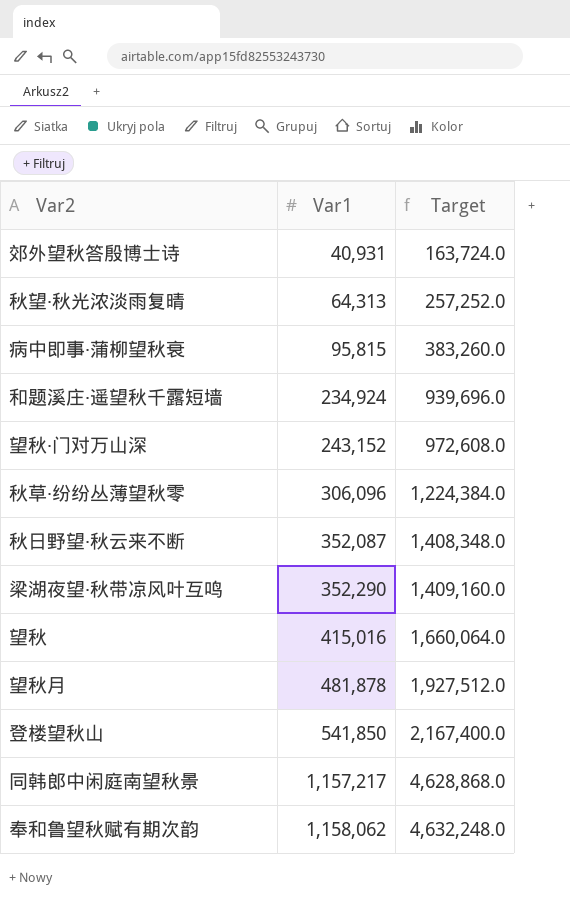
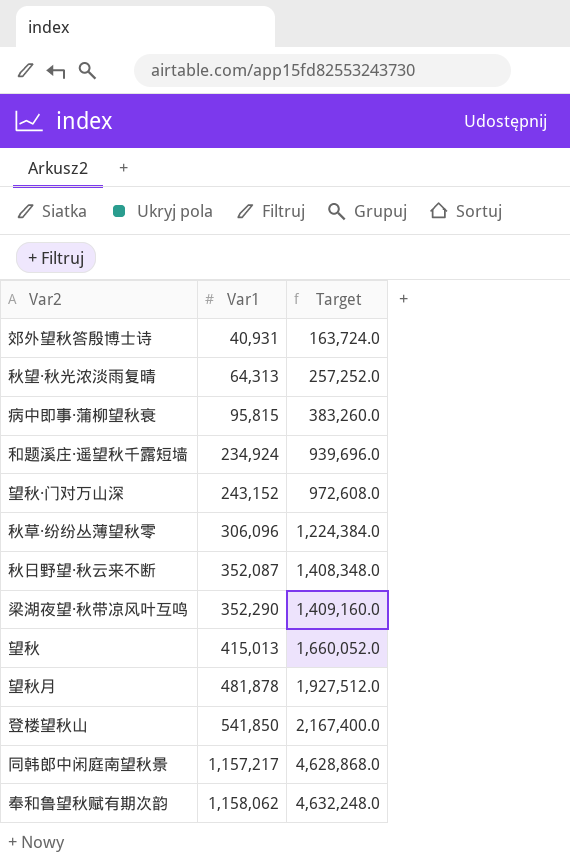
望秋 | Var1: 415,016 -> 415,013
望秋 | Target: 1,660,064.0 -> 1,660,052.0

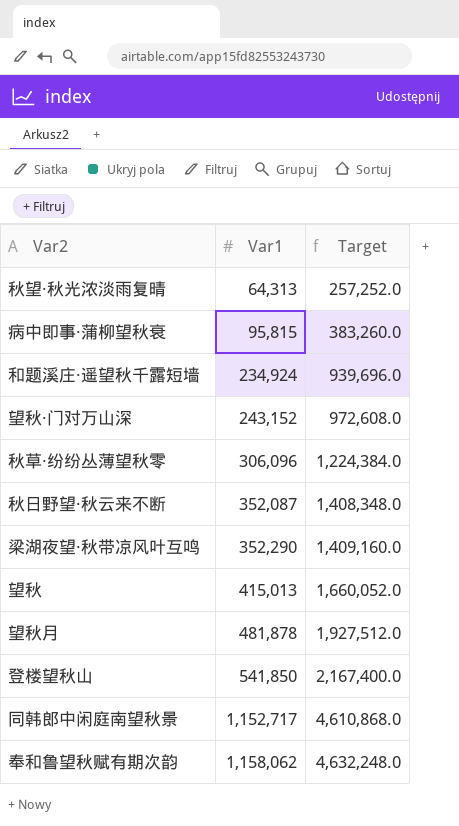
row 郊外望秋答殷博士诗: 40,931 | 163,724.0 -> none
同韩郎中闲庭南望秋景 | Var1: 1,157,217 -> 1,152,717
同韩郎中闲庭南望秋景 | Target: 4,628,868.0 -> 4,610,868.0

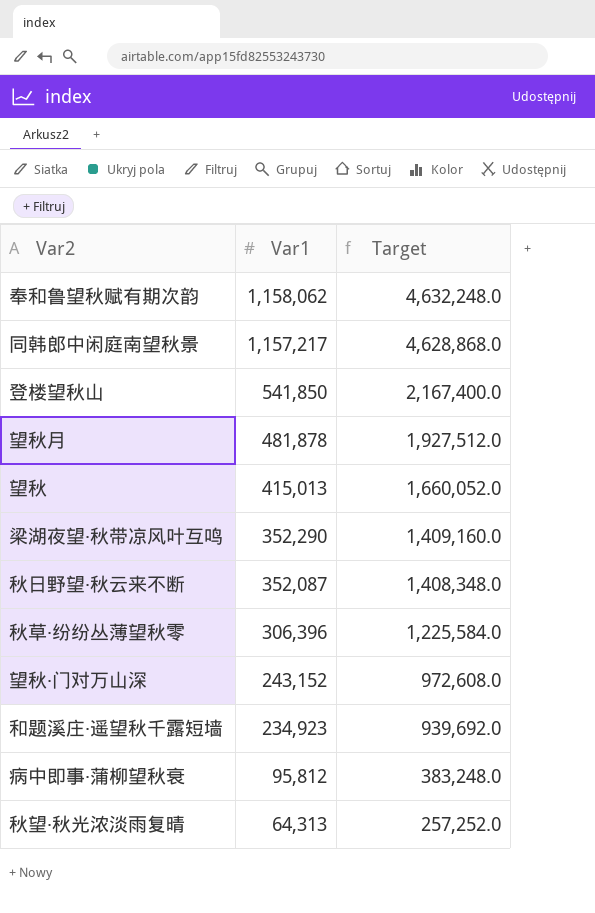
row order: Var1 ascending -> Var1 descending
同韩郎中闲庭南望秋景 | Var1: 1,152,717 -> 1,157,217
同韩郎中闲庭南望秋景 | Target: 4,610,868.0 -> 4,628,868.0
秋草·纷纷丛薄望秋零 | Var1: 306,096 -> 306,396
秋草·纷纷丛薄望秋零 | Target: 1,224,384.0 -> 1,225,584.0
和题溪庄·遥望秋千露短墙 | Var1: 234,924 -> 234,923
和题溪庄·遥望秋千露短墙 | Target: 939,696.0 -> 939,692.0
病中即事·蒲柳望秋衰 | Var1: 95,815 -> 95,812
病中即事·蒲柳望秋衰 | Target: 383,260.0 -> 383,248.0

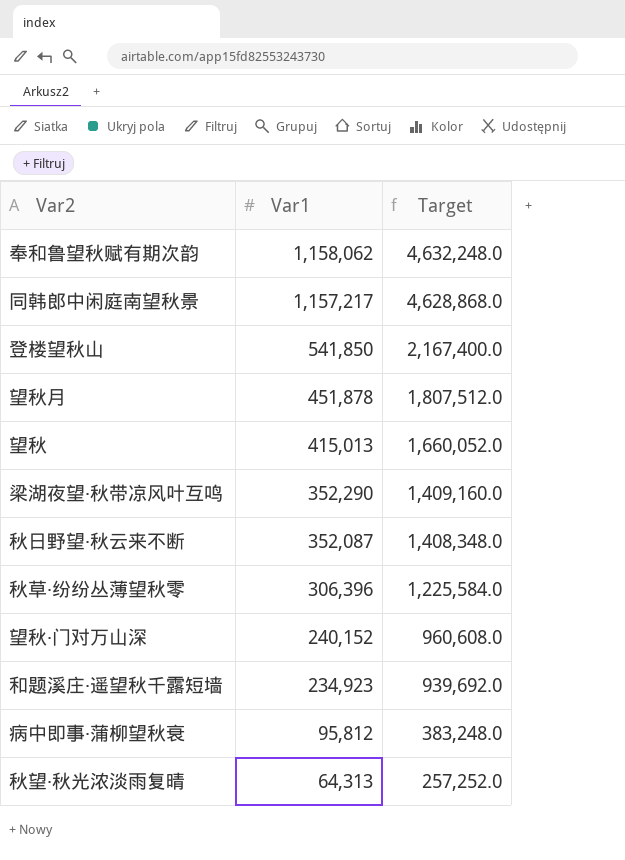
望秋月 | Var1: 481,878 -> 451,878
望秋月 | Target: 1,927,512.0 -> 1,807,512.0
望秋·门对万山深 | Var1: 243,152 -> 240,152
望秋·门对万山深 | Target: 972,608.0 -> 960,608.0

